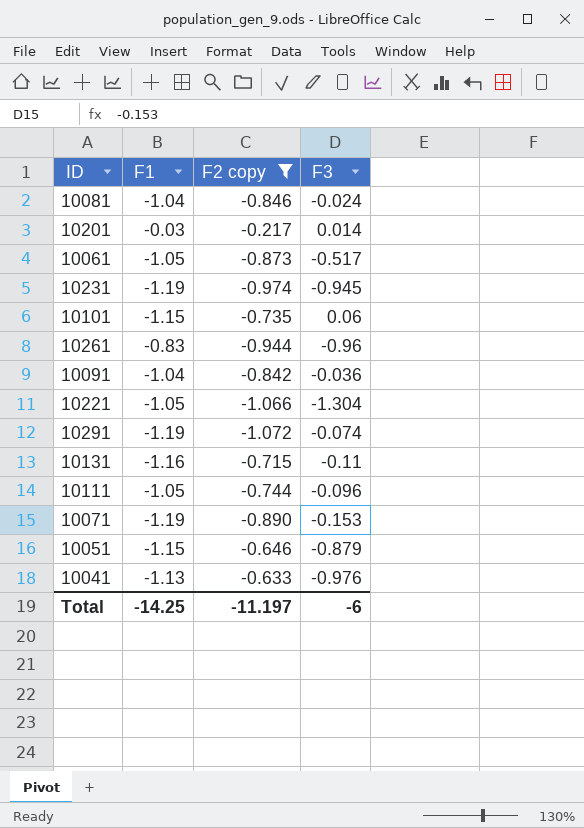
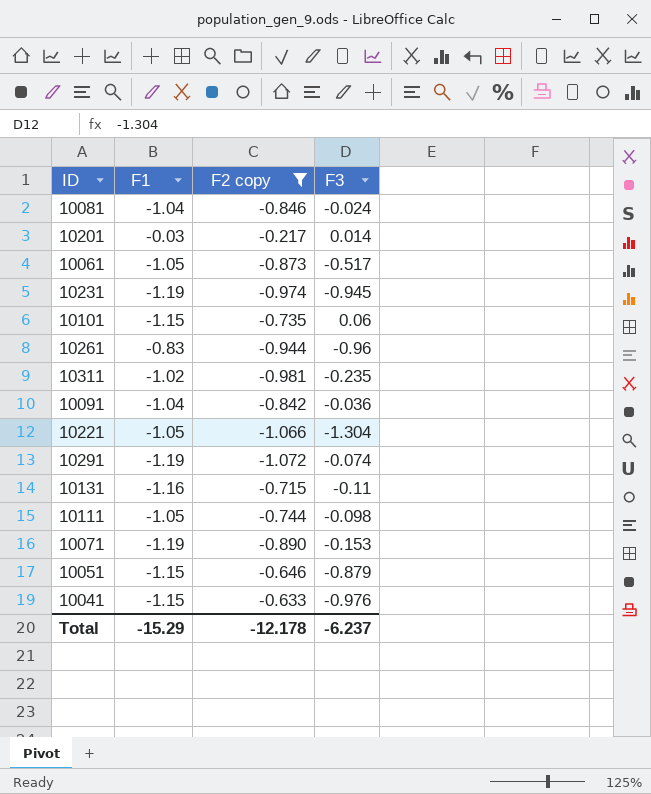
row 10311: none -> -1.02 | -0.981 | -0.235
10111 | F3: -0.096 -> -0.098
10041 | F1: -1.13 -> -1.15
Total | F1: -14.25 -> -15.29
Total | F2 copy: -11.197 -> -12.178
Total | F3: -6 -> -6.237

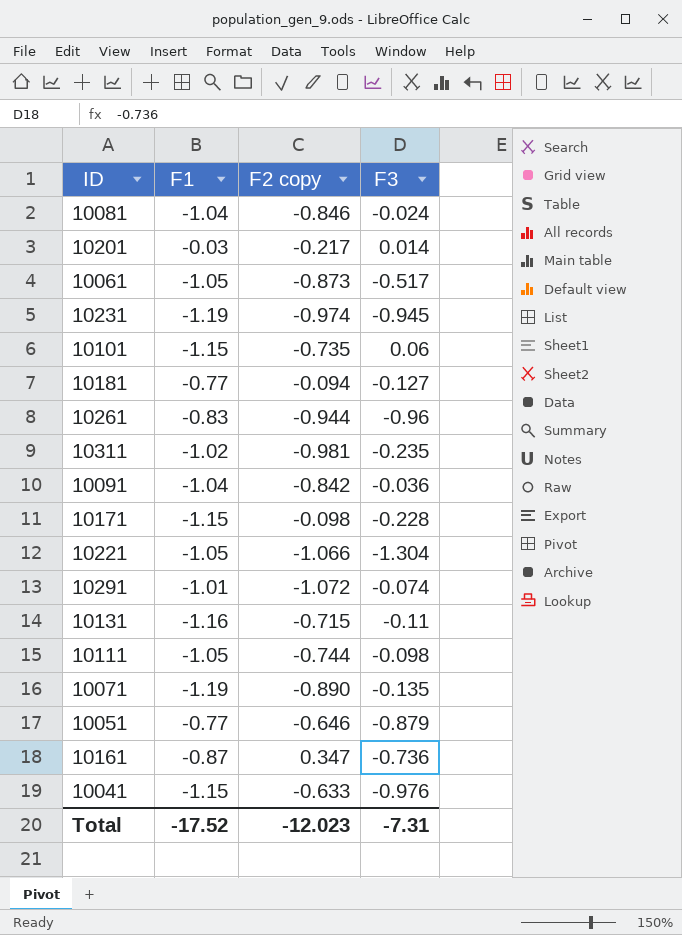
filter: F2 copy <= -0.217 -> none
10291 | F1: -1.19 -> -1.01
10071 | F3: -0.153 -> -0.135
10051 | F1: -1.15 -> -0.77
Total | F1: -15.29 -> -17.52
Total | F2 copy: -12.178 -> -12.023
Total | F3: -6.237 -> -7.31

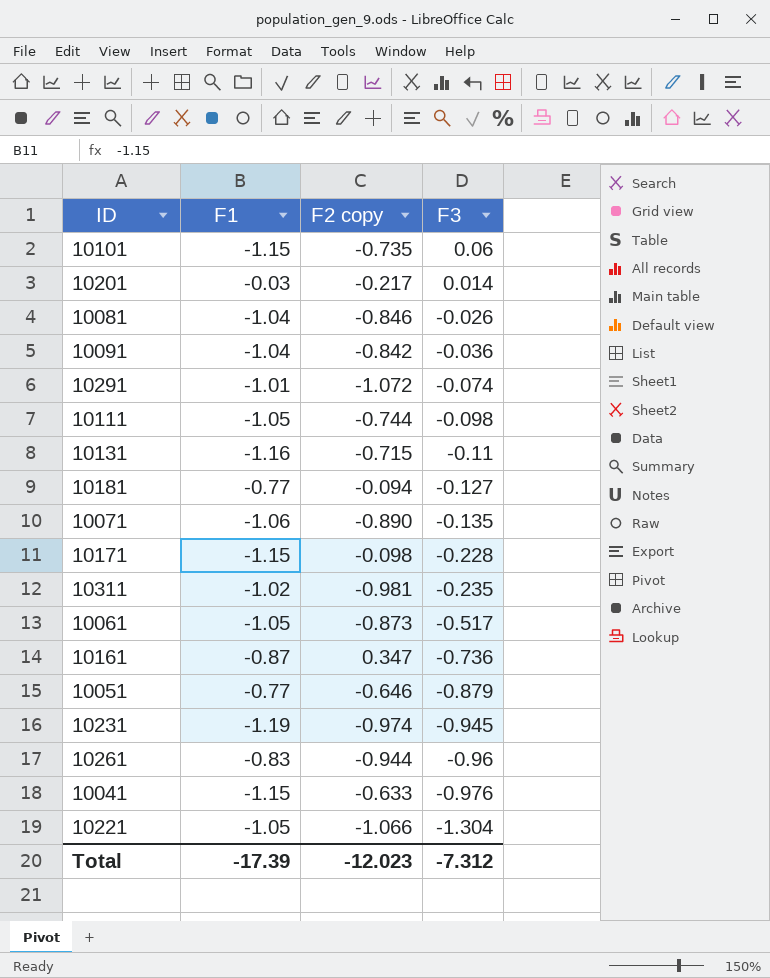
row order: none -> F3 descending
10081 | F3: -0.024 -> -0.026
10071 | F1: -1.19 -> -1.06
Total | F1: -17.52 -> -17.39
Total | F3: -7.31 -> -7.312

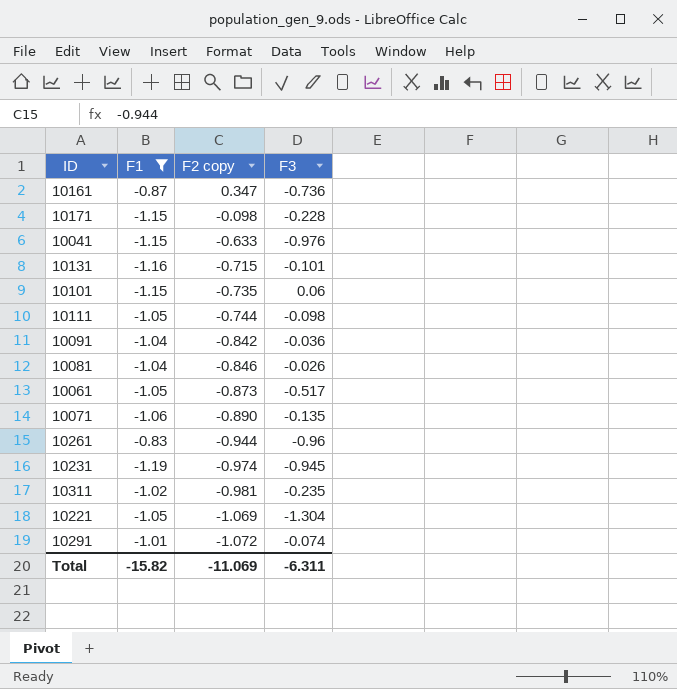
filter: none -> F1 <= -0.83
row order: F3 descending -> F2 copy descending
10131 | F3: -0.11 -> -0.101
10221 | F2 copy: -1.066 -> -1.069
Total | F1: -17.39 -> -15.82
Total | F2 copy: -12.023 -> -11.069
Total | F3: -7.312 -> -6.311

